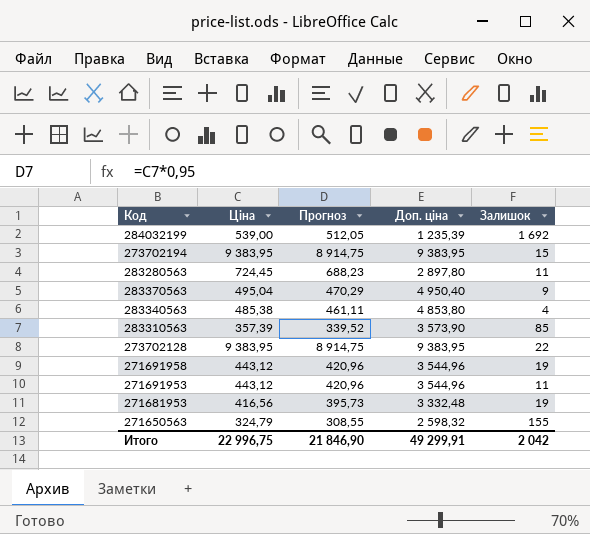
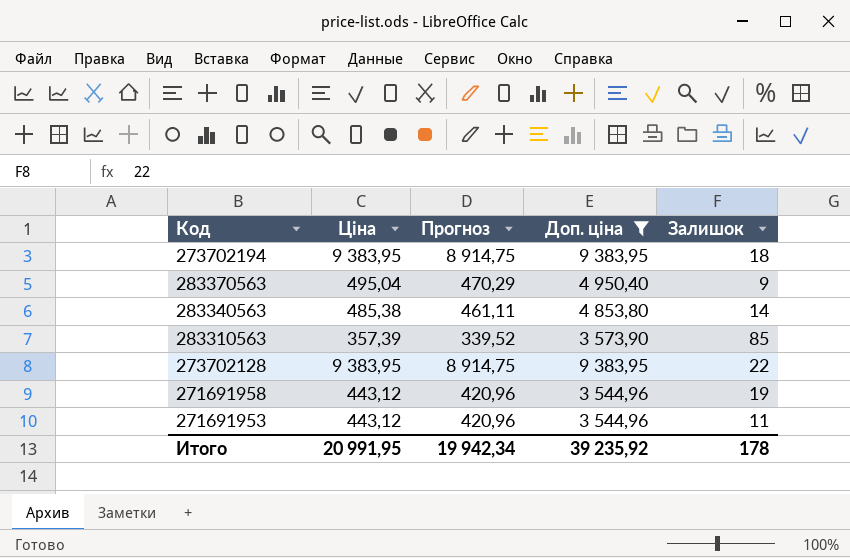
filter: none -> Доп. ціна >= 3 544,96
273702194 | Залишок: 15 -> 18
283340563 | Залишок: 4 -> 14
Итого | Ціна: 22 996,75 -> 20 991,95
Итого | Прогноз: 21 846,90 -> 19 942,34
Итого | Доп. ціна: 49 299,91 -> 39 235,92
Итого | Залишок: 2 042 -> 178

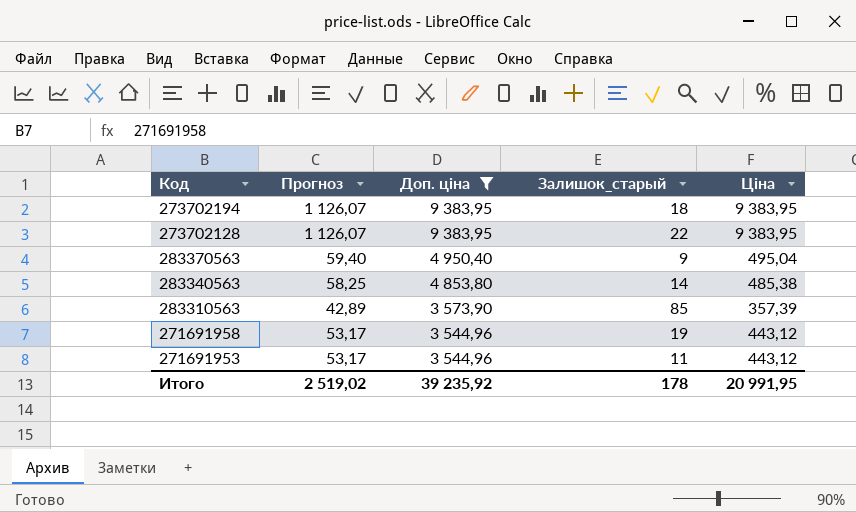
row order: none -> Доп. ціна descending
column Прогноз | formula: [Ціна] * 0,95 -> [Ціна] * 0,12
column name: Залишок -> Залишок_старый
column Ціна | position: 2 -> 5
Итого | Прогноз: 19 942,34 -> 2 519,02

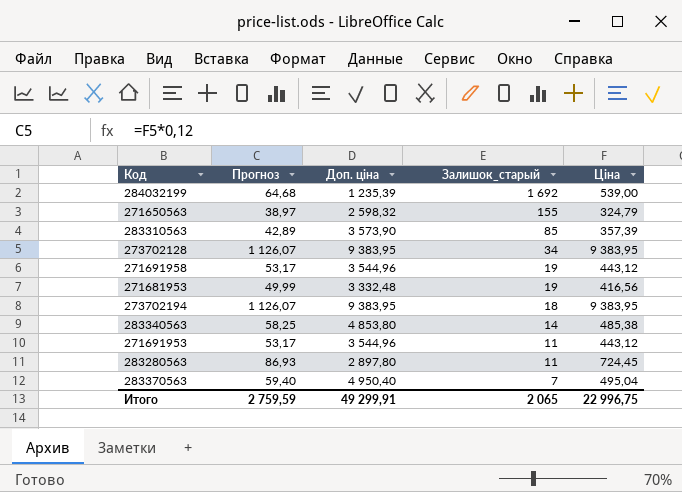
filter: Доп. ціна >= 3 544,96 -> none
row order: Доп. ціна descending -> Залишок_старый descending
273702128 | Залишок_старый: 22 -> 34
283370563 | Залишок_старый: 9 -> 7
Итого | Прогноз: 2 519,02 -> 2 759,59
Итого | Доп. ціна: 39 235,92 -> 49 299,91
Итого | Залишок_старый: 178 -> 2 065
Итого | Ціна: 20 991,95 -> 22 996,75

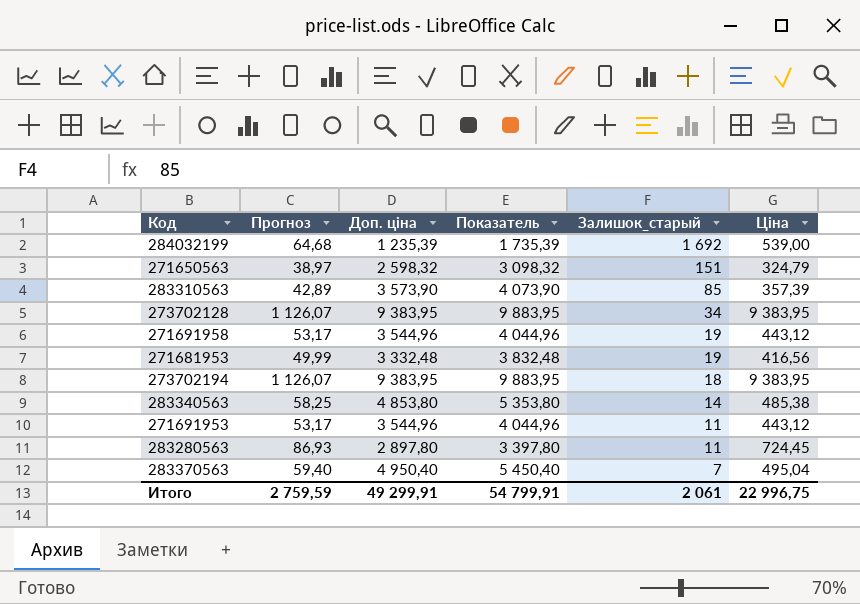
column Показатель | formula: none -> [Доп. ціна] + 500
271650563 | Залишок_старый: 155 -> 151
Итого | Залишок_старый: 2 065 -> 2 061

